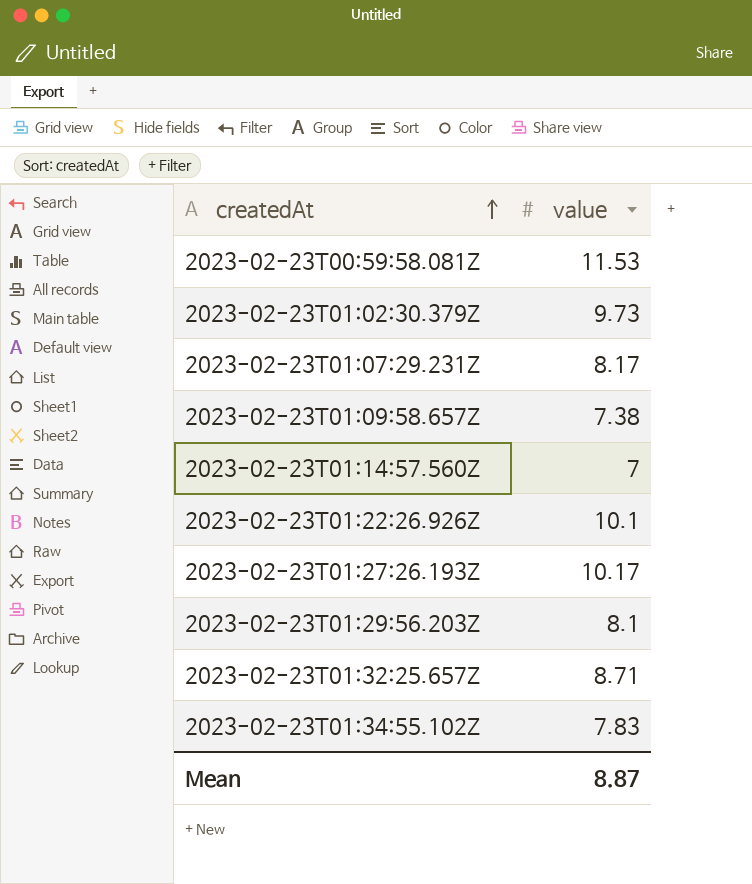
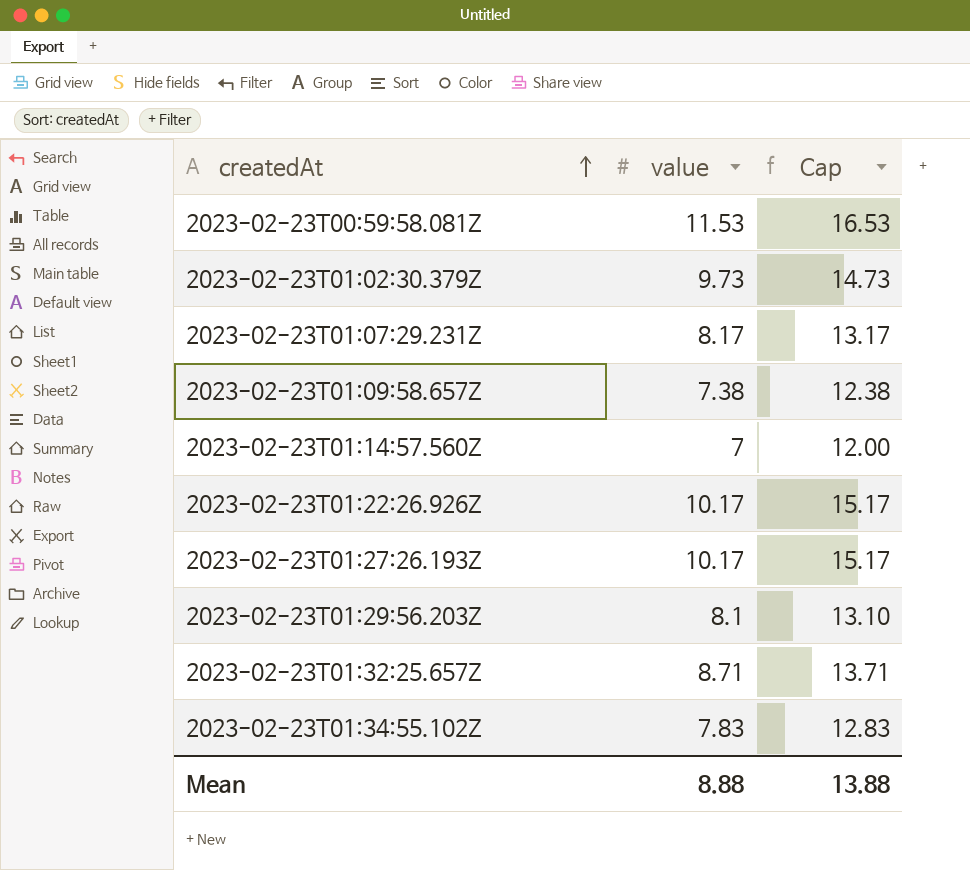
column Cap | formula: none -> [value] + 5
2023-02-23T01:22:26.926Z | value: 10.1 -> 10.17
Mean | value: 8.87 -> 8.88

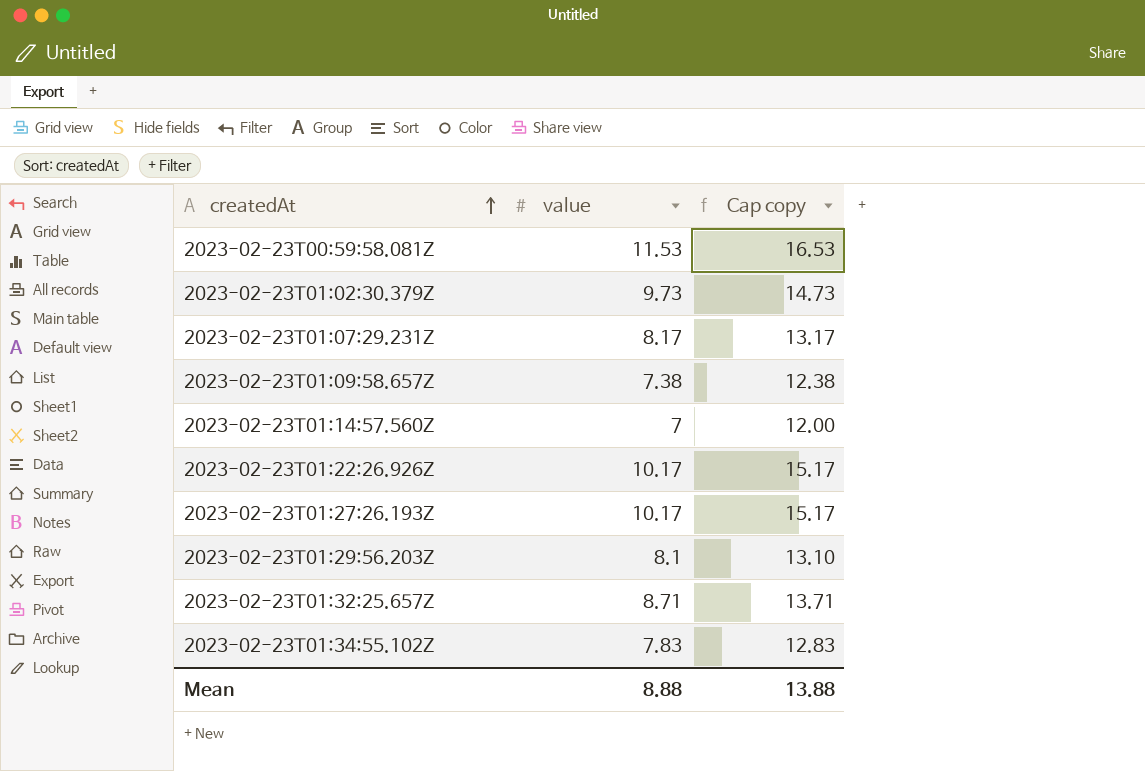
column name: Cap -> Cap copy

